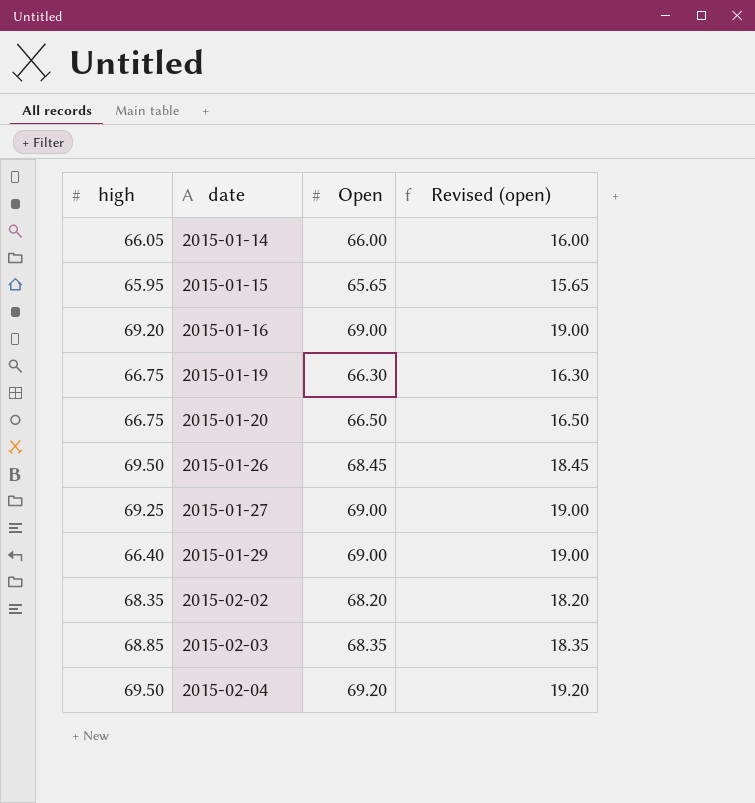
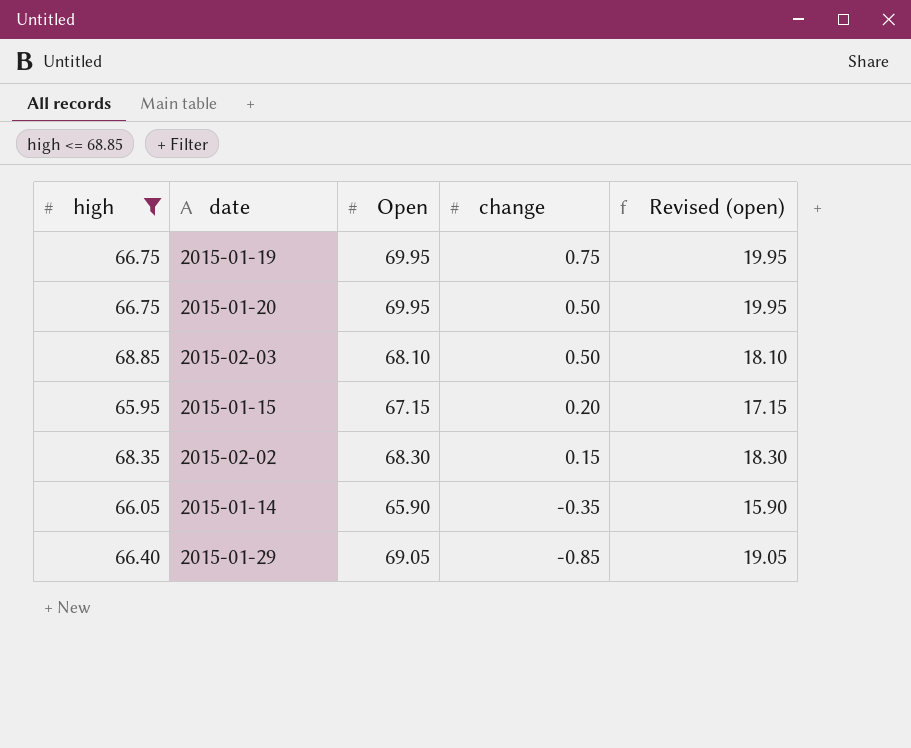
filter: none -> high <= 68.85
row order: date ascending -> change descending
column change | position: none -> 4
2015-01-19 | Open: 66.30 -> 69.95
2015-01-19 | Revised (open): 16.30 -> 19.95
2015-01-20 | Open: 66.50 -> 69.95
2015-01-20 | Revised (open): 16.50 -> 19.95
2015-02-03 | Open: 68.35 -> 68.10
2015-02-03 | Revised (open): 18.35 -> 18.10
2015-01-15 | Open: 65.65 -> 67.15
2015-01-15 | Revised (open): 15.65 -> 17.15
2015-02-02 | Open: 68.20 -> 68.30
2015-02-02 | Revised (open): 18.20 -> 18.30
2015-01-14 | Open: 66.00 -> 65.90
2015-01-14 | Revised (open): 16.00 -> 15.90
2015-01-29 | Open: 69.00 -> 69.05
2015-01-29 | Revised (open): 19.00 -> 19.05

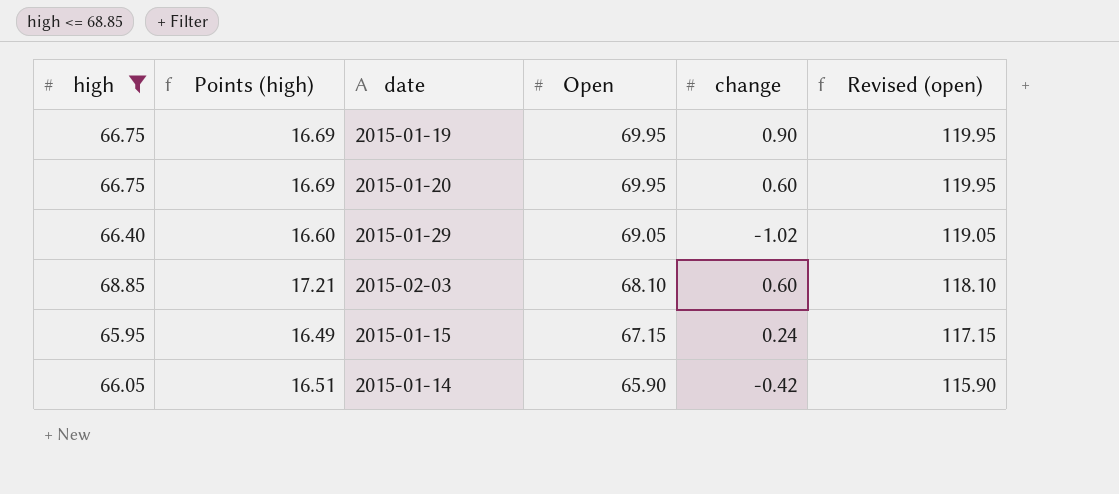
row order: change descending -> Open descending
column Points (high) | formula: none -> [high] * 0.25
column Revised (open) | formula: [Open] - 50 -> [Open] + 50
row 2015-02-02: 68.35 | 68.30 | 0.15 | 18.30 -> none
2015-01-19 | change: 0.75 -> 0.90
2015-01-20 | change: 0.50 -> 0.60
2015-01-29 | change: -0.85 -> -1.02
2015-02-03 | change: 0.50 -> 0.60
2015-01-15 | change: 0.20 -> 0.24
2015-01-14 | change: -0.35 -> -0.42

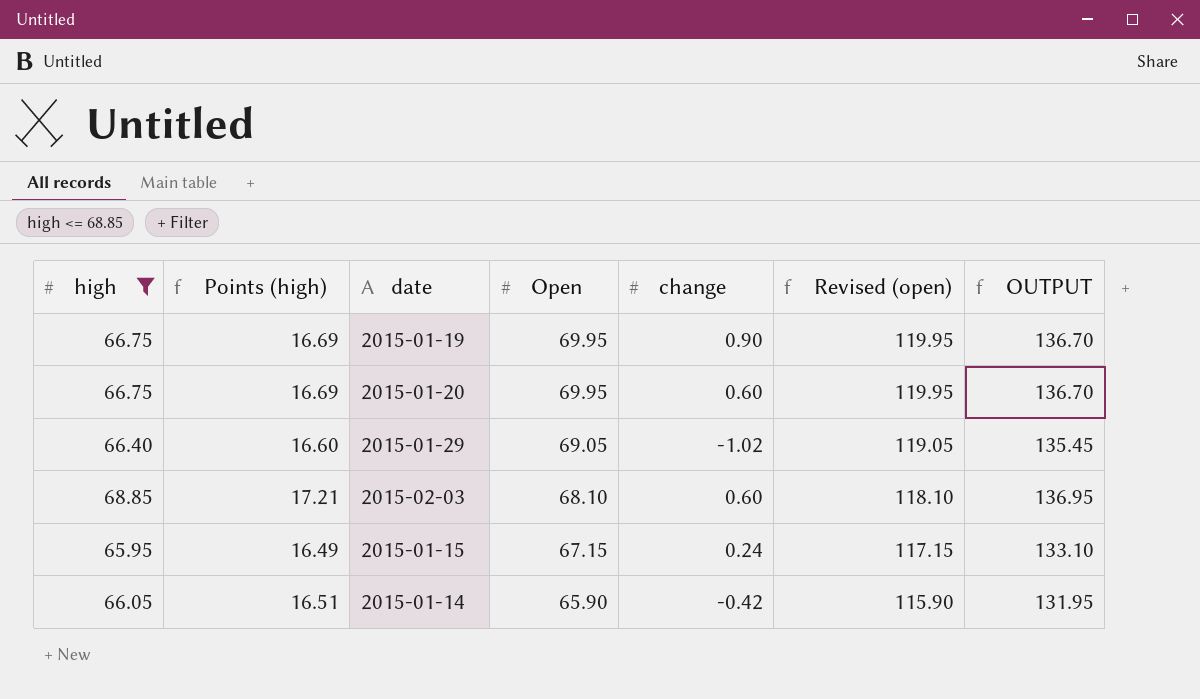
column OUTPUT | formula: none -> [high] + [Open]

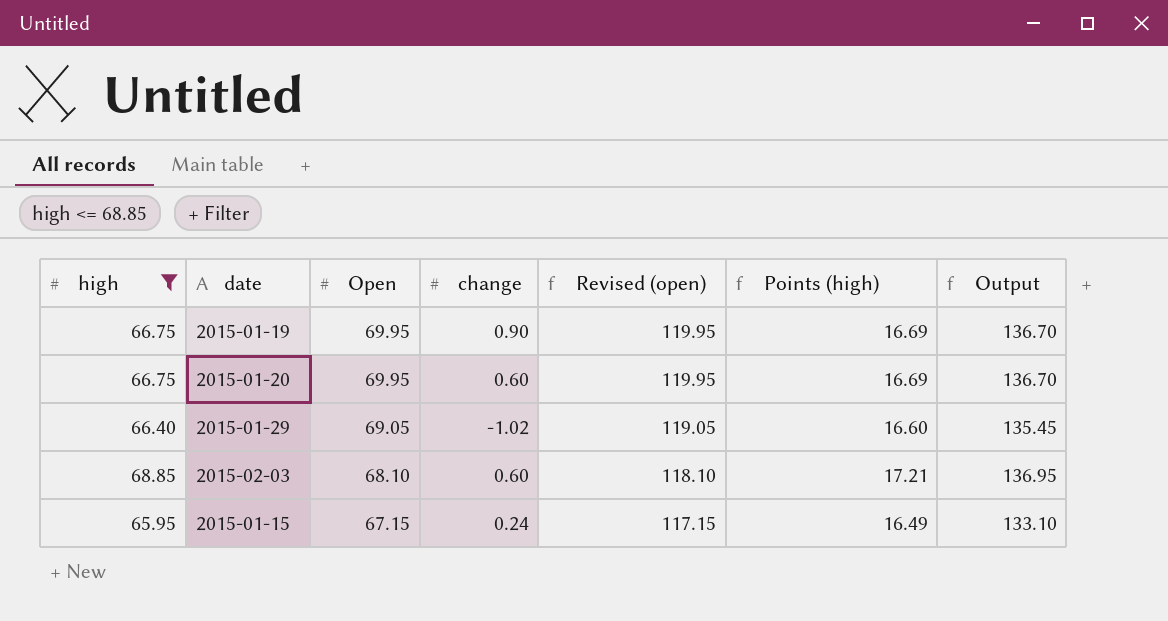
column Points (high) | position: 2 -> 6
column name: OUTPUT -> Output
row 2015-01-14: 66.05 | 16.51 | 65.90 | -0.42 | 115.90 | 131.95 -> none

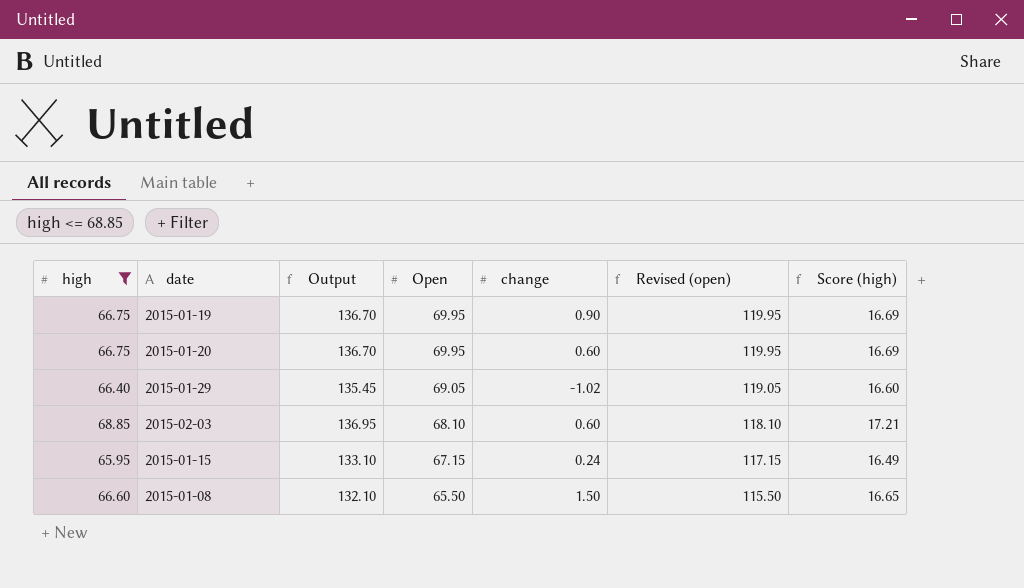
column Output | position: 7 -> 3
column name: Points (high) -> Score (high)
row 2015-01-08: none -> 66.60 | 132.10 | 65.50 | 1.50 | 115.50 | 16.65

